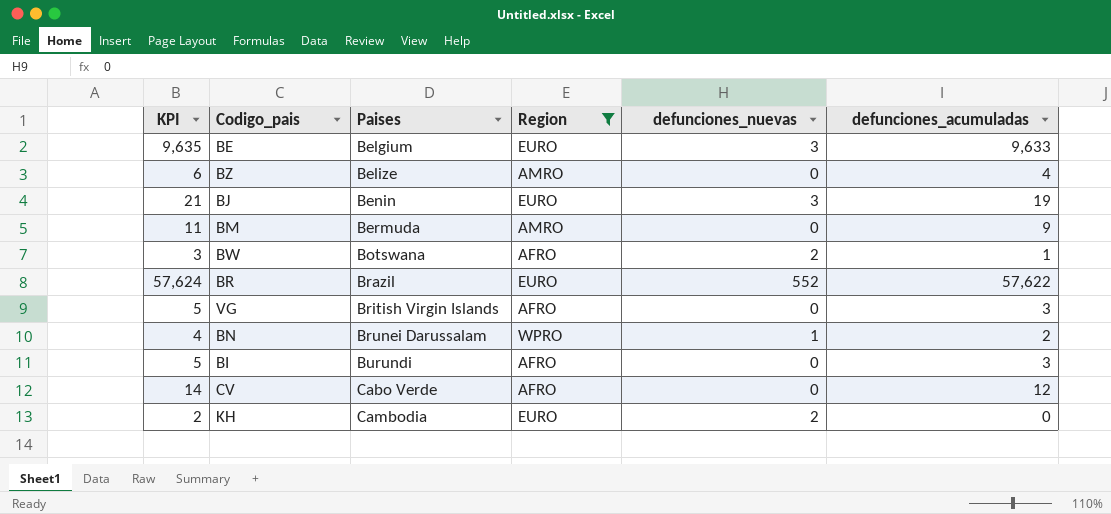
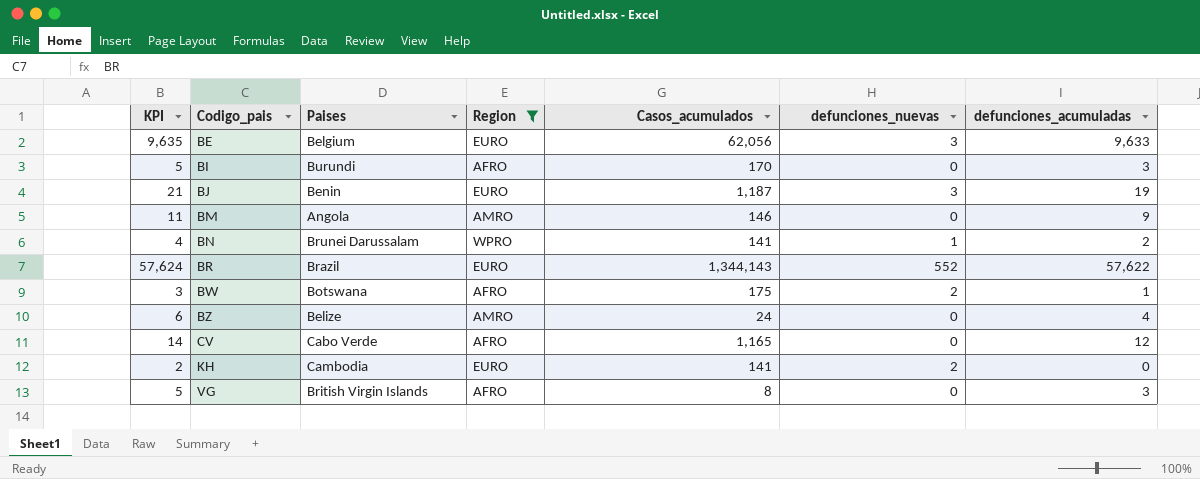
row order: Paises ascending -> Codigo_pais ascending
column Casos_acumulados | position: none -> 5
BM | Paises: Bermuda -> Angola

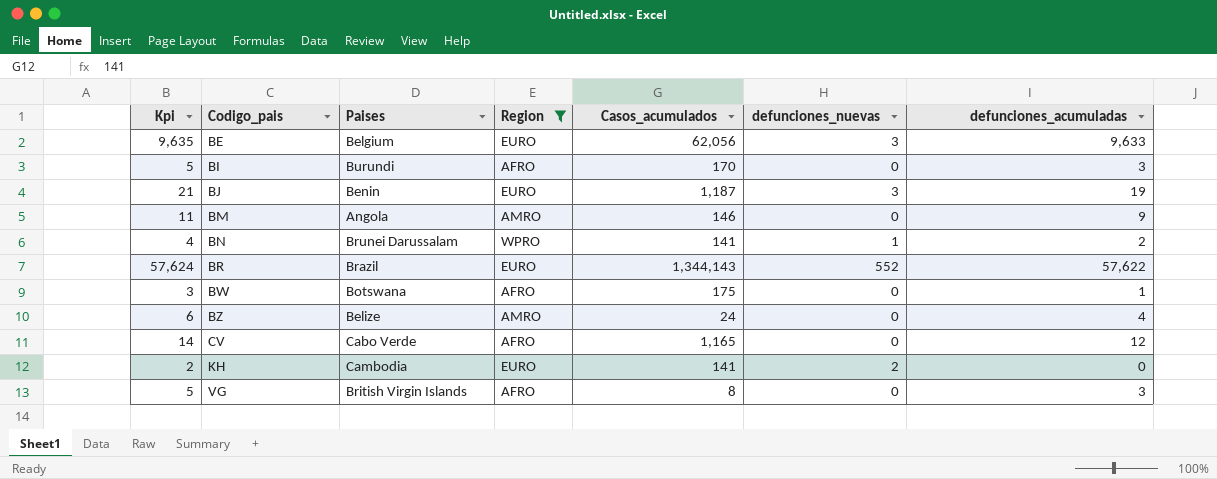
column name: KPI -> Kpi
BW | defunciones_nuevas: 2 -> 0

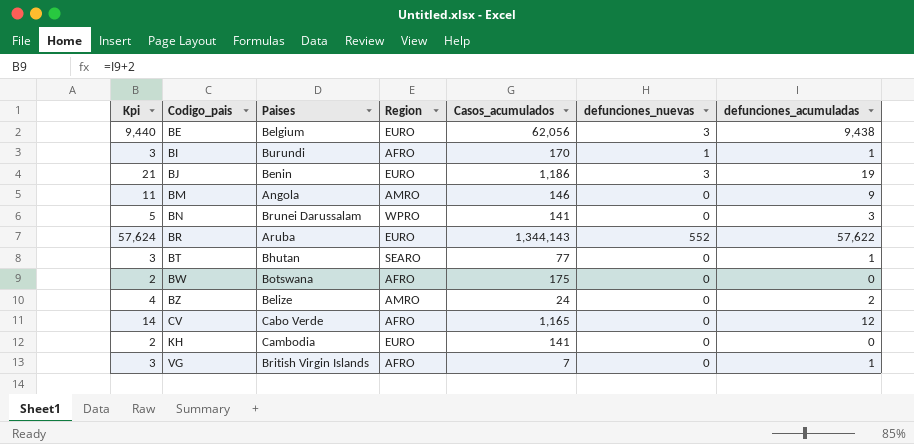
filter: Region != SEARO -> none
BE | Kpi: 9,635 -> 9,440
BE | defunciones_acumuladas: 9,633 -> 9,438
BI | Kpi: 5 -> 3
BI | defunciones_nuevas: 0 -> 1
BI | defunciones_acumuladas: 3 -> 1
BJ | Casos_acumulados: 1,187 -> 1,186
BN | Kpi: 4 -> 5
BN | defunciones_nuevas: 1 -> 0
BN | defunciones_acumuladas: 2 -> 3
BR | Paises: Brazil -> Aruba
BW | Kpi: 3 -> 2
BW | defunciones_acumuladas: 1 -> 0
BZ | Kpi: 6 -> 4
BZ | defunciones_acumuladas: 4 -> 2
KH | defunciones_nuevas: 2 -> 0
VG | Kpi: 5 -> 3
VG | Casos_acumulados: 8 -> 7
VG | defunciones_acumuladas: 3 -> 1

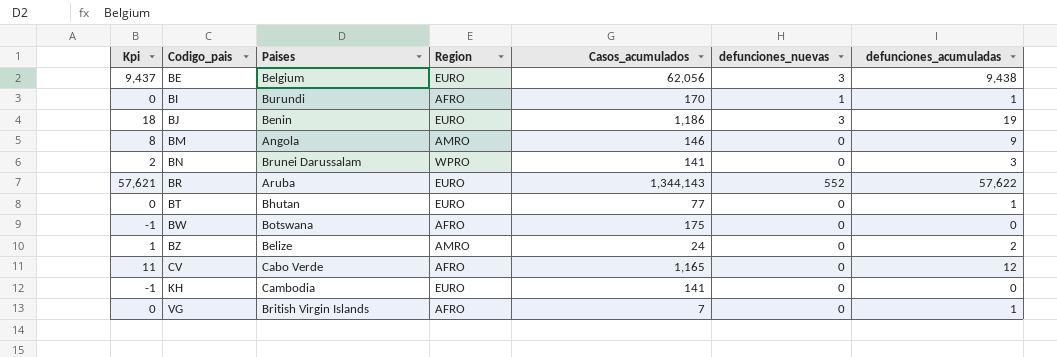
column Kpi | formula: [defunciones_acumuladas] + 2 -> [defunciones_acumuladas] - 1
BT | Region: SEARO -> EURO

